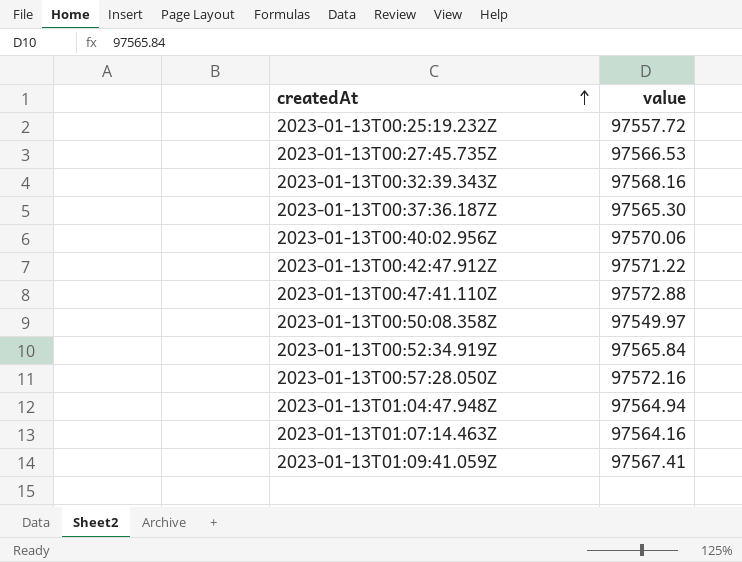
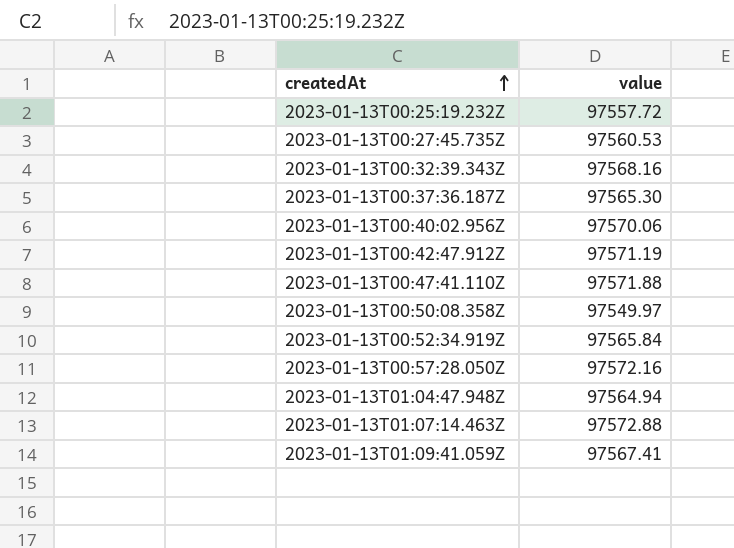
2023-01-13T00:27:45.735Z | value: 97566.53 -> 97560.53
2023-01-13T00:42:47.912Z | value: 97571.22 -> 97571.19
2023-01-13T00:47:41.110Z | value: 97572.88 -> 97571.88
2023-01-13T01:07:14.463Z | value: 97564.16 -> 97572.88

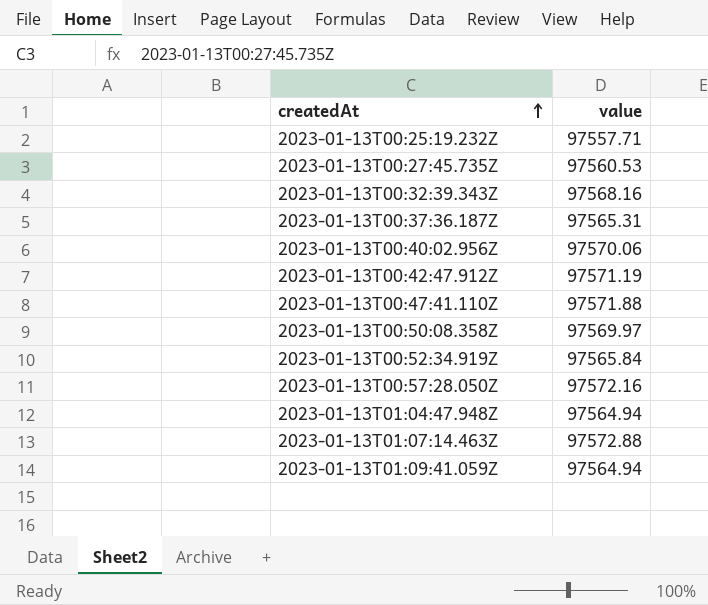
2023-01-13T00:25:19.232Z | value: 97557.72 -> 97557.71
2023-01-13T00:37:36.187Z | value: 97565.30 -> 97565.31
2023-01-13T00:50:08.358Z | value: 97549.97 -> 97569.97
2023-01-13T01:09:41.059Z | value: 97567.41 -> 97564.94

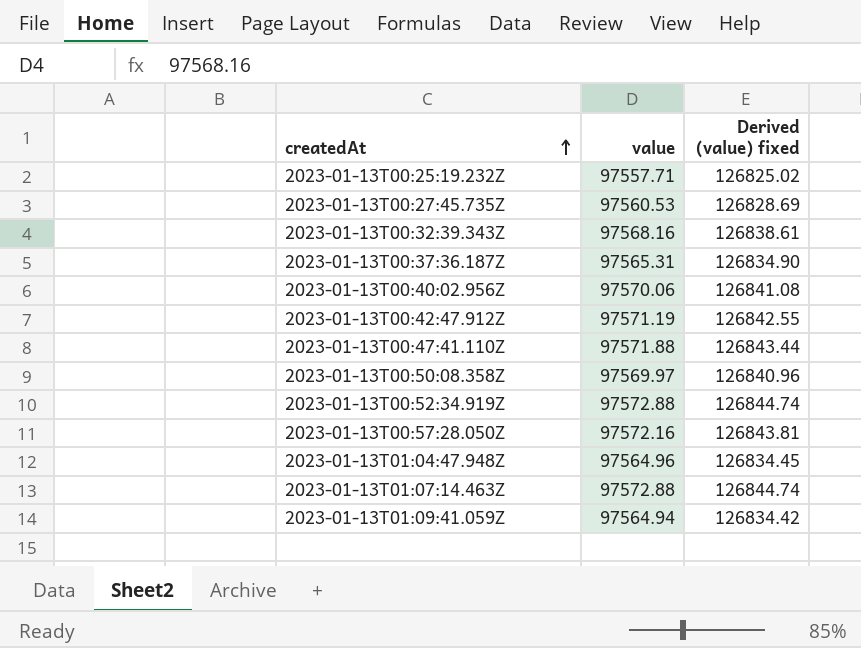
column Derived (value) fixed | formula: none -> [value] * 1.3
2023-01-13T00:52:34.919Z | value: 97565.84 -> 97572.88
2023-01-13T01:04:47.948Z | value: 97564.94 -> 97564.96

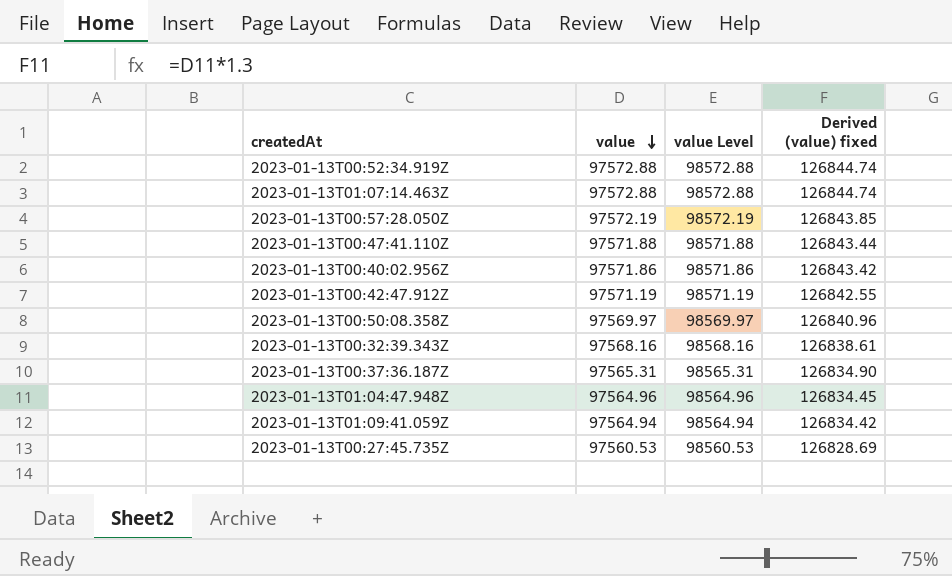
row order: createdAt ascending -> value descending
column value Level | formula: none -> [value] + 1000
row 2023-01-13T00:25:19.232Z: 97557.71 | 126825.02 -> none
2023-01-13T00:57:28.050Z | value: 97572.16 -> 97572.19
2023-01-13T00:57:28.050Z | Derived (value) fixed: 126843.81 -> 126843.85
2023-01-13T00:40:02.956Z | value: 97570.06 -> 97571.86
2023-01-13T00:40:02.956Z | Derived (value) fixed: 126841.08 -> 126843.42

